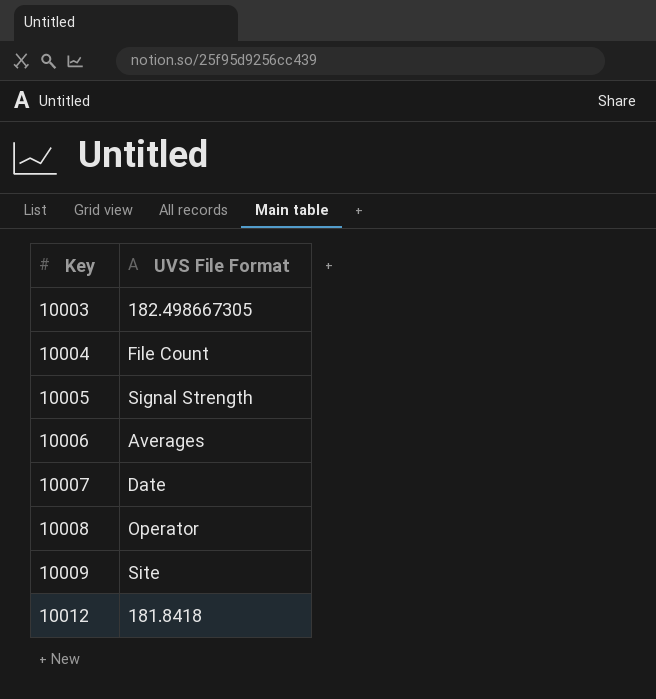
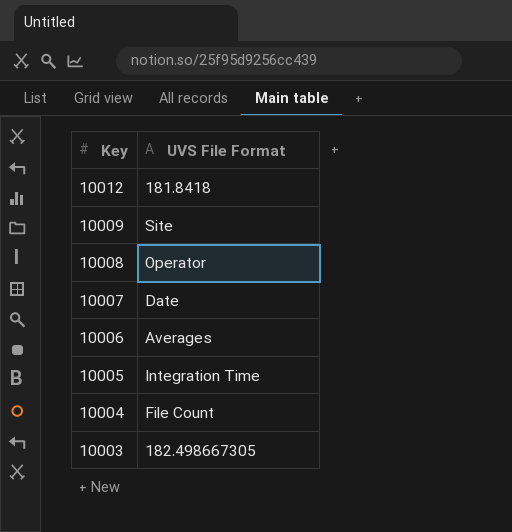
row order: Key ascending -> Key descending
10005 | UVS File Format: Signal Strength -> Integration Time

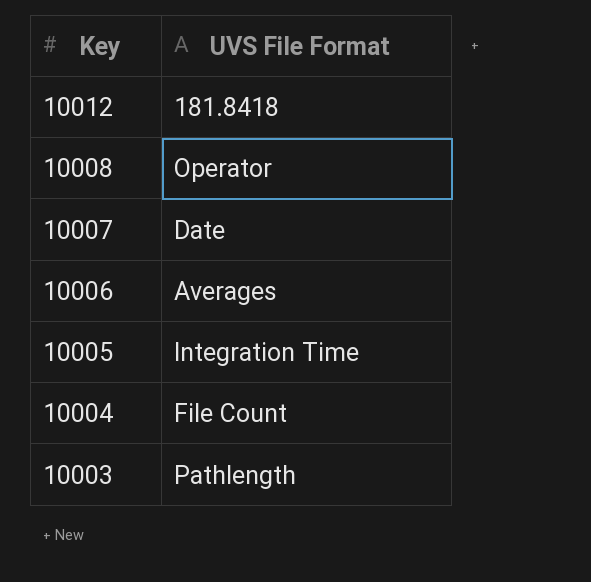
row 10009: Site -> none
10003 | UVS File Format: 182.498667305 -> Pathlength

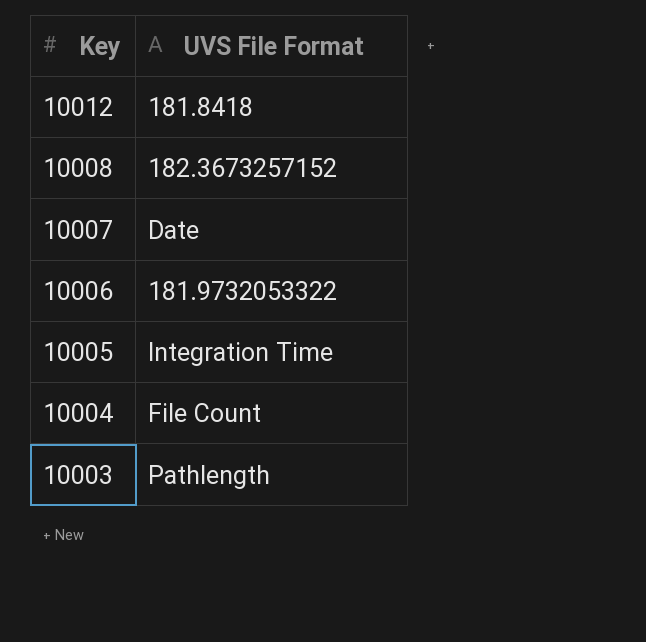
10008 | UVS File Format: Operator -> 182.3673257152
10006 | UVS File Format: Averages -> 181.9732053322

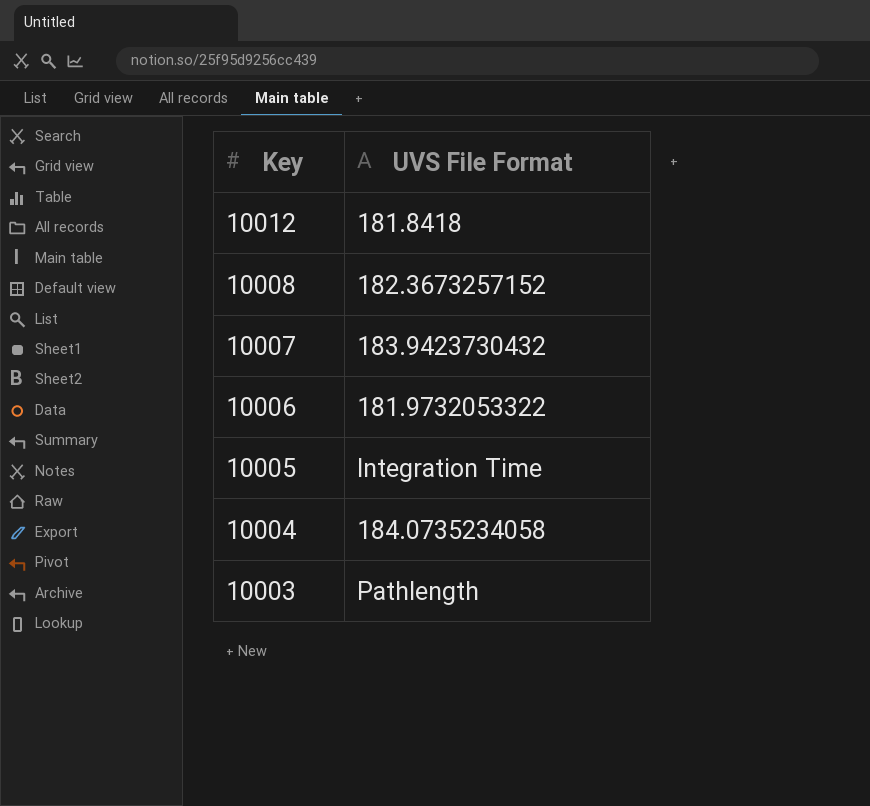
10007 | UVS File Format: Date -> 183.9423730432
10004 | UVS File Format: File Count -> 184.0735234058

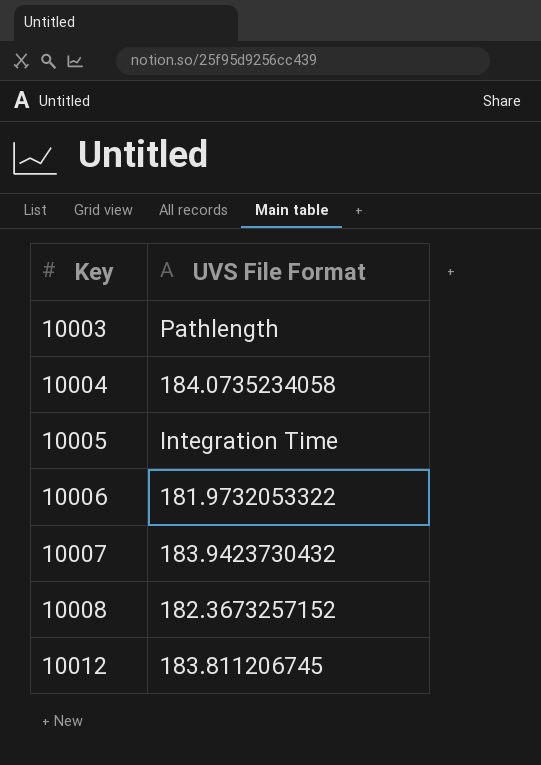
row order: Key descending -> Key ascending
10012 | UVS File Format: 181.8418 -> 183.811206745

